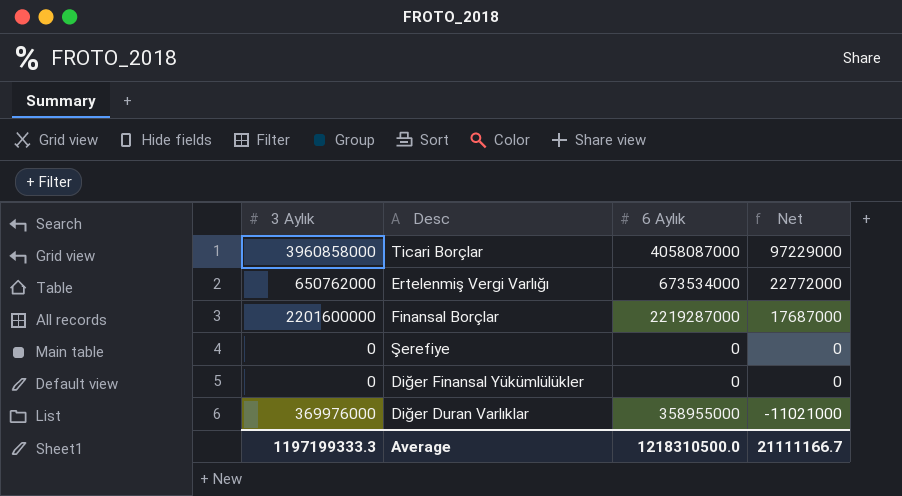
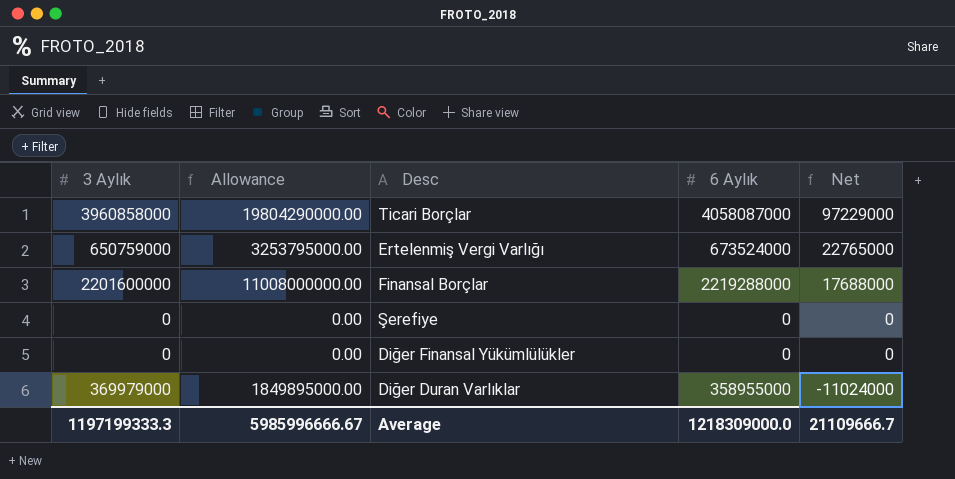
column Allowance | formula: none -> [3 Aylık] * 5
Ertelenmiş Vergi Varlığı | 3 Aylık: 650762000 -> 650759000
Ertelenmiş Vergi Varlığı | 6 Aylık: 673534000 -> 673524000
Ertelenmiş Vergi Varlığı | Net: 22772000 -> 22765000
Finansal Borçlar | 6 Aylık: 2219287000 -> 2219288000
Finansal Borçlar | Net: 17687000 -> 17688000
Diğer Duran Varlıklar | 3 Aylık: 369976000 -> 369979000
Diğer Duran Varlıklar | Net: -11021000 -> -11024000
Average | 6 Aylık: 1218310500.0 -> 1218309000.0
Average | Net: 21111166.7 -> 21109666.7

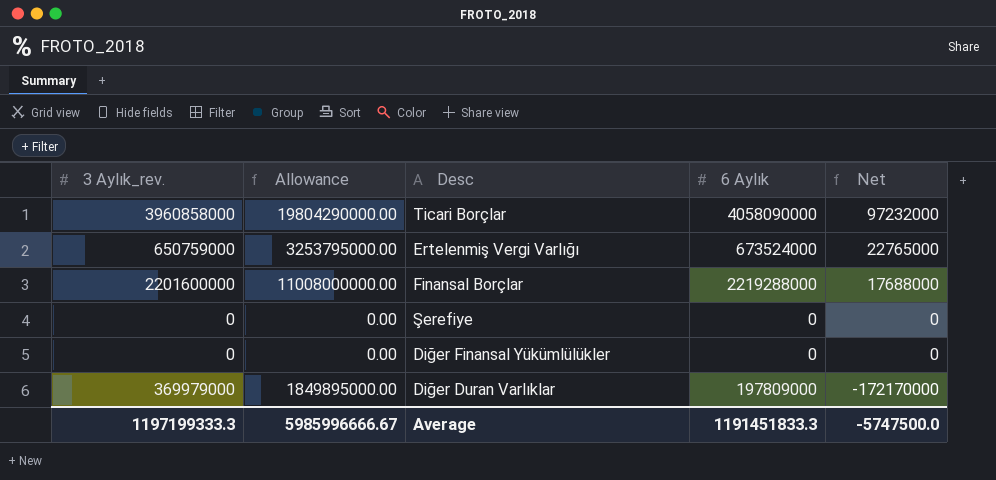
column name: 3 Aylık -> 3 Aylık_rev.
Ticari Borçlar | 6 Aylık: 4058087000 -> 4058090000
Ticari Borçlar | Net: 97229000 -> 97232000
Diğer Duran Varlıklar | 6 Aylık: 358955000 -> 197809000
Diğer Duran Varlıklar | Net: -11024000 -> -172170000
Average | 6 Aylık: 1218309000.0 -> 1191451833.3
Average | Net: 21109666.7 -> -5747500.0

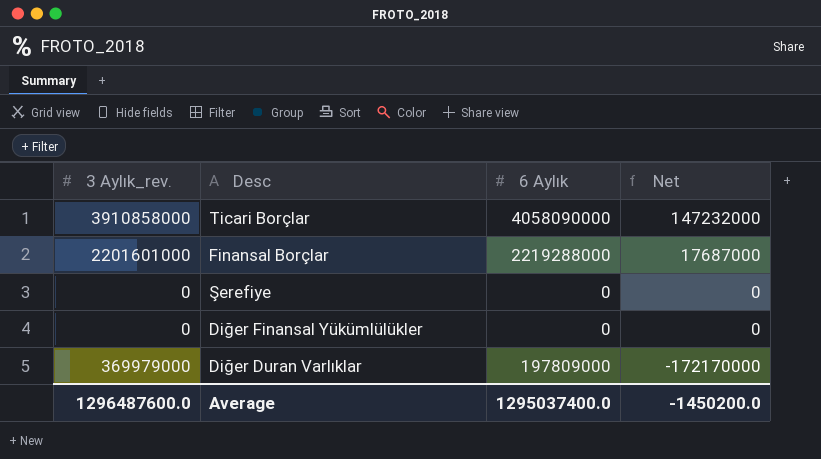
column Allowance | formula: [3 Aylık_rev.] * 5 -> none
row Ertelenmiş Vergi Varlığı: 650759000 | 3253795000.00 | 673524000 | 22765000 -> none
Ticari Borçlar | 3 Aylık_rev.: 3960858000 -> 3910858000
Ticari Borçlar | Net: 97232000 -> 147232000
Finansal Borçlar | 3 Aylık_rev.: 2201600000 -> 2201601000
Finansal Borçlar | Net: 17688000 -> 17687000
Average | 3 Aylık_rev.: 1197199333.3 -> 1296487600.0
Average | 6 Aylık: 1191451833.3 -> 1295037400.0
Average | Net: -5747500.0 -> -1450200.0

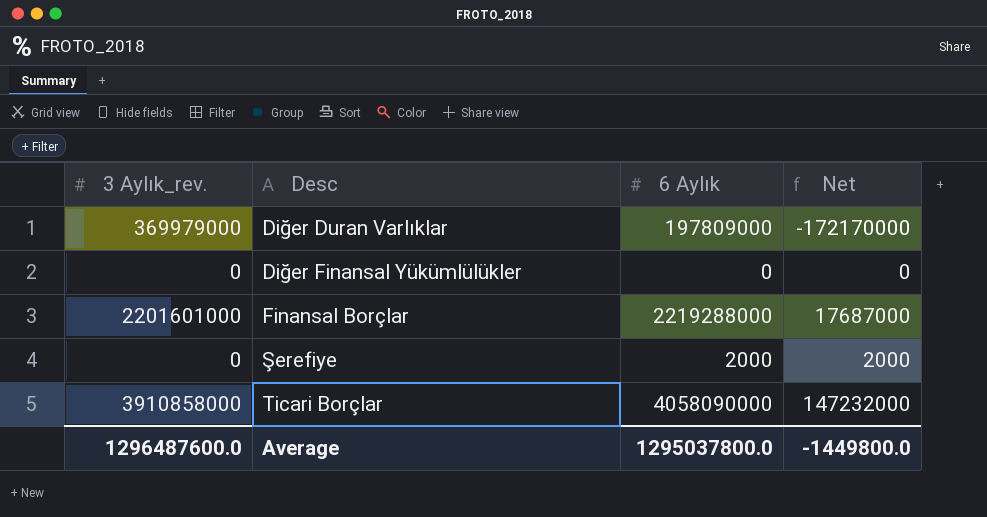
row order: Net descending -> Desc ascending
Şerefiye | 6 Aylık: 0 -> 2000
Şerefiye | Net: 0 -> 2000
Average | 6 Aylık: 1295037400.0 -> 1295037800.0
Average | Net: -1450200.0 -> -1449800.0

